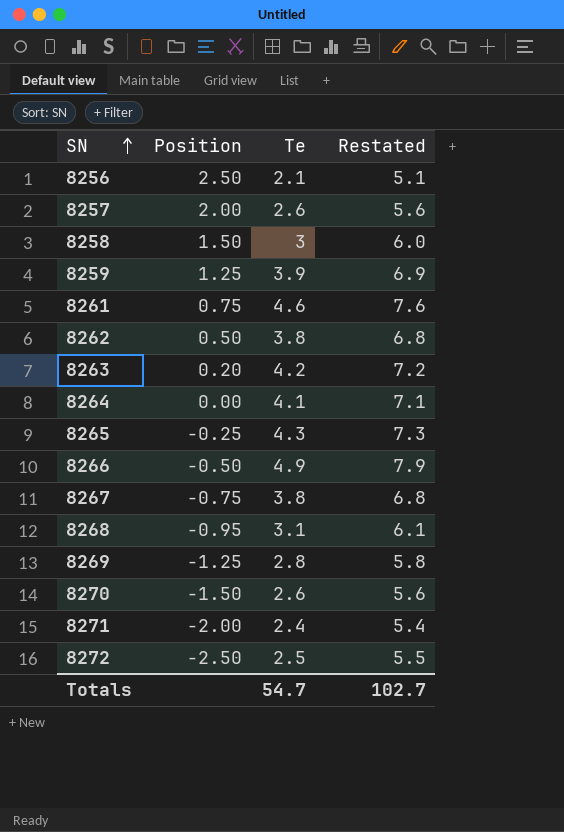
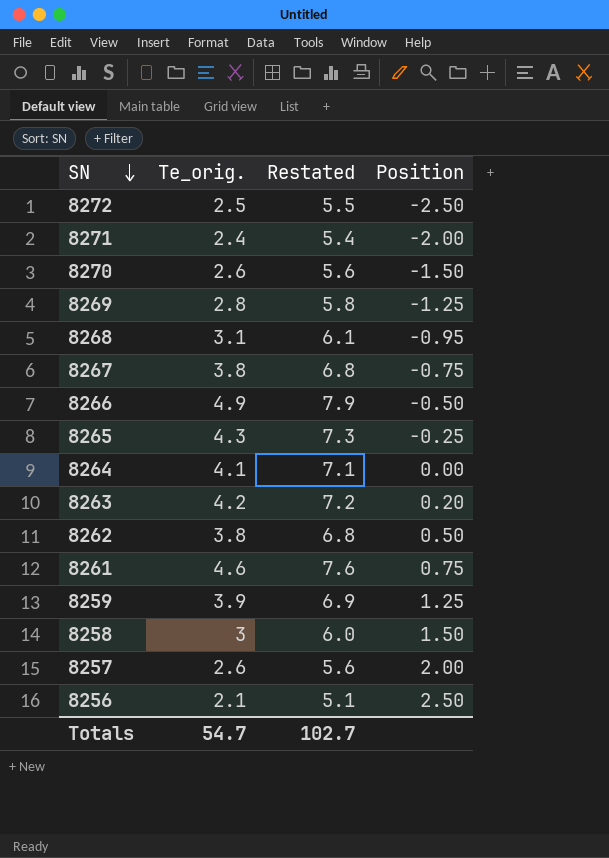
row order: SN ascending -> SN descending
column name: Te -> Te_orig.
column Position | position: 2 -> 4

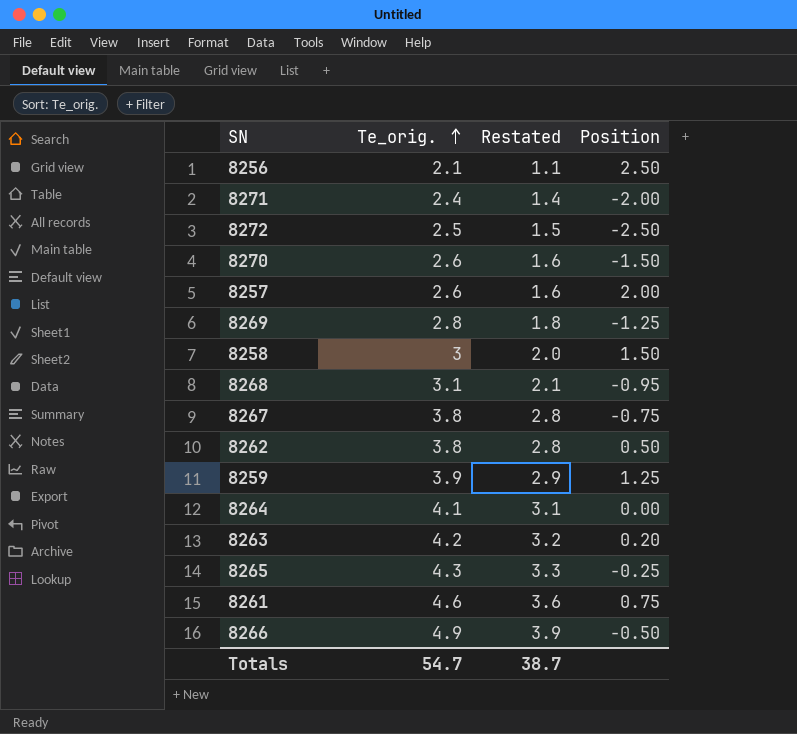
row order: SN descending -> Te_orig. ascending
column Restated | formula: [Te_orig.] + 3 -> [Te_orig.] - 1
Totals | Restated: 102.7 -> 38.7

